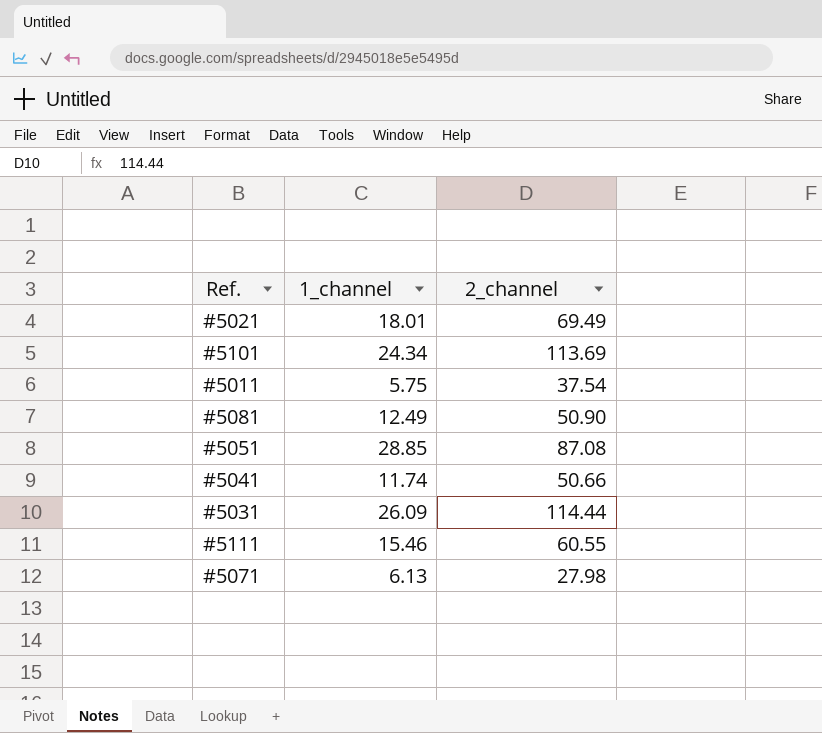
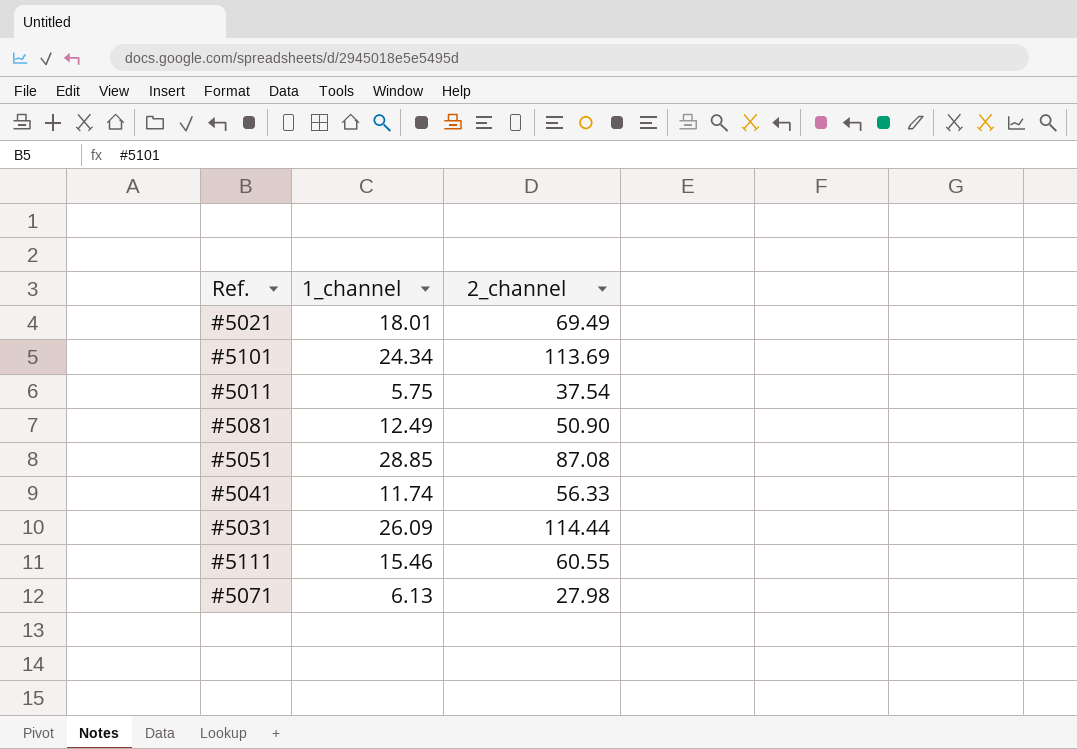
#5041 | 2_channel: 50.66 -> 56.33

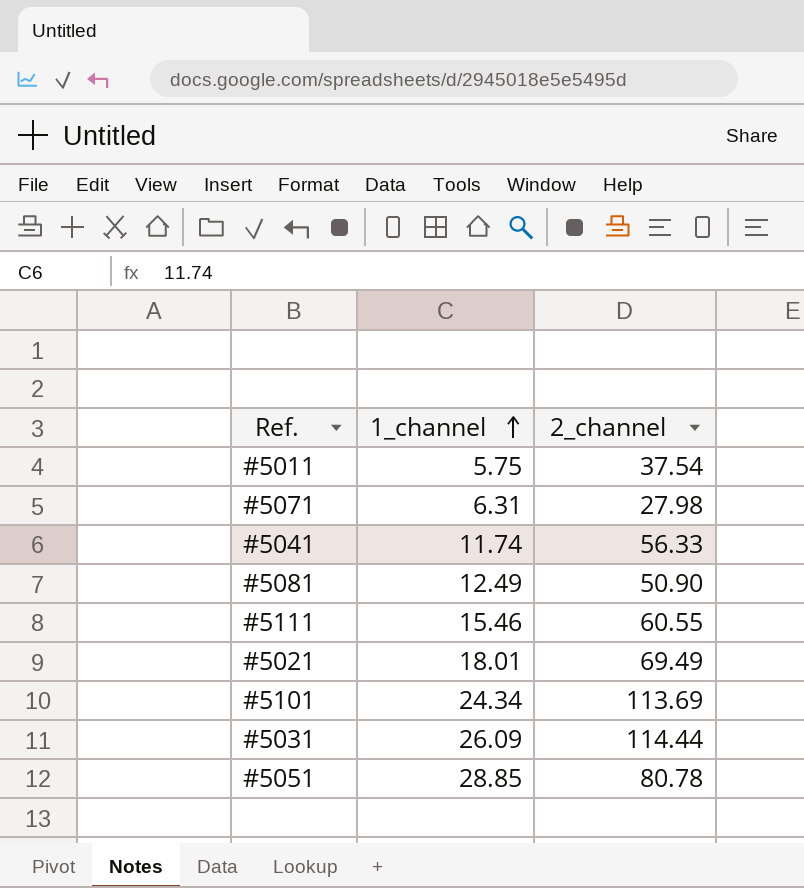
row order: none -> 1_channel ascending
#5071 | 1_channel: 6.13 -> 6.31
#5051 | 2_channel: 87.08 -> 80.78

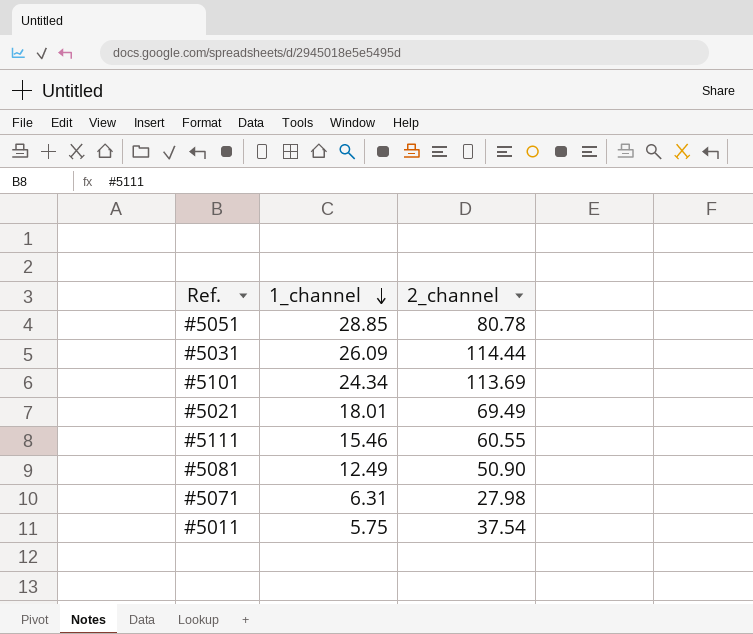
row order: 1_channel ascending -> 1_channel descending
row #5041: 11.74 | 56.33 -> none

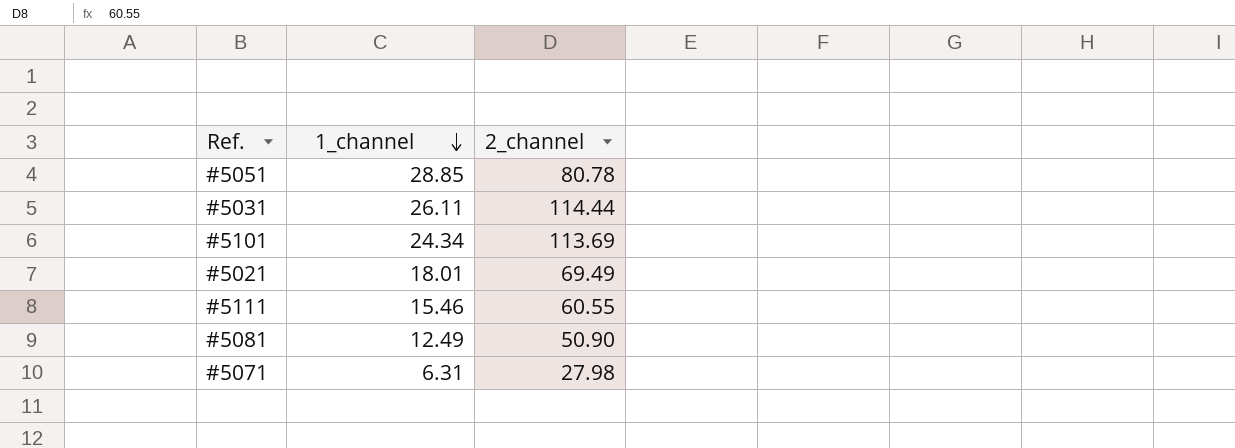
row #5011: 5.75 | 37.54 -> none
#5031 | 1_channel: 26.09 -> 26.11

